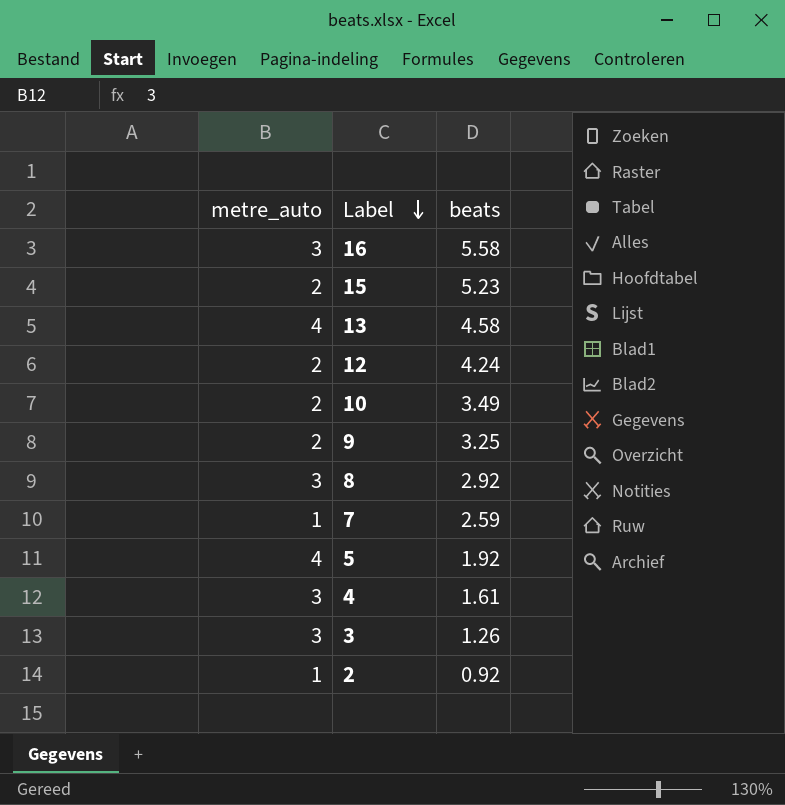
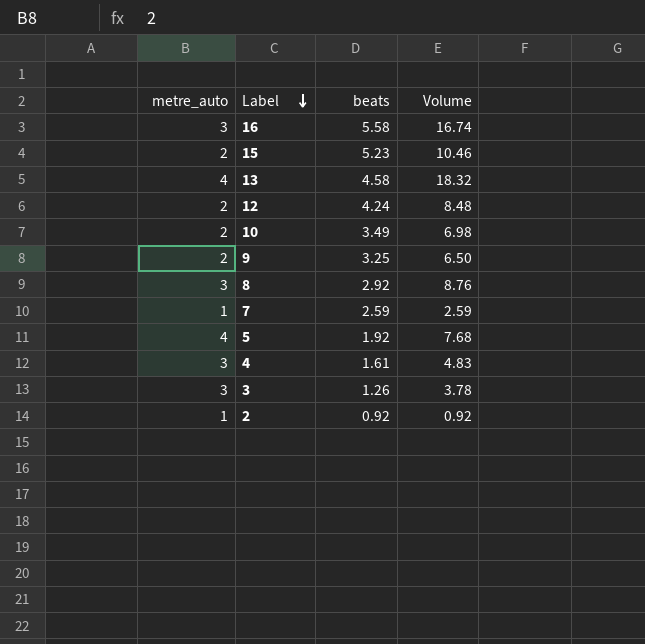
column Volume | formula: none -> [metre_auto] * [beats]

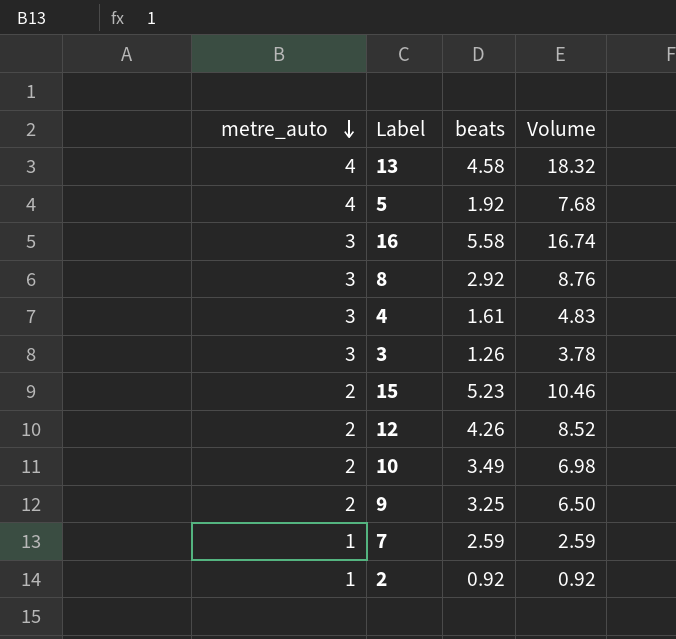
row order: Label descending -> metre_auto descending
12 | beats: 4.24 -> 4.26
12 | Volume: 8.48 -> 8.52

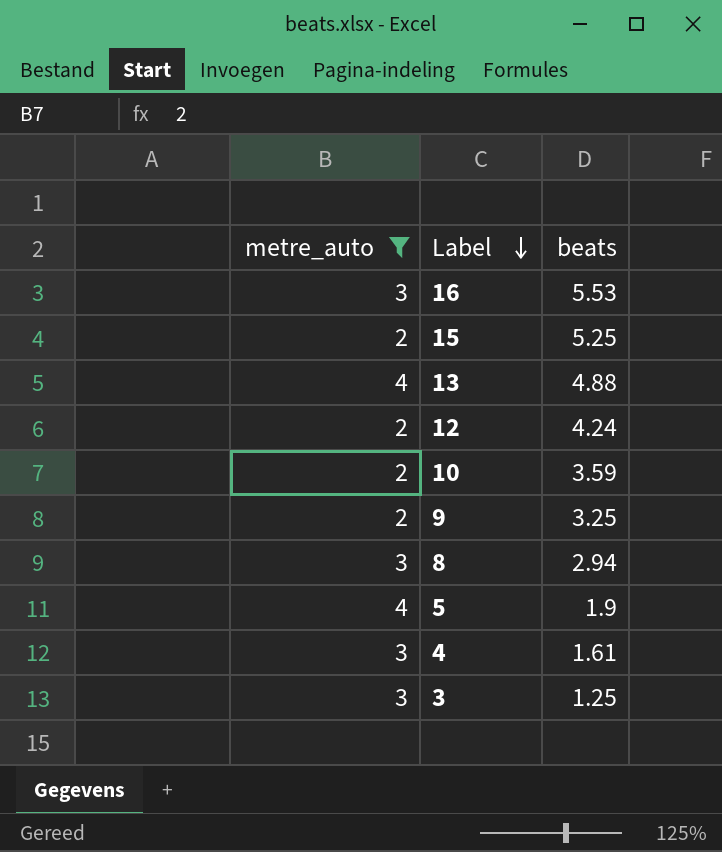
filter: none -> metre_auto != 1
row order: metre_auto descending -> Label descending
column Volume | formula: [metre_auto] * [beats] -> none
16 | beats: 5.58 -> 5.53
15 | beats: 5.23 -> 5.25
13 | beats: 4.58 -> 4.88
12 | beats: 4.26 -> 4.24
10 | beats: 3.49 -> 3.59
8 | beats: 2.92 -> 2.94
5 | beats: 1.92 -> 1.9
3 | beats: 1.26 -> 1.25

